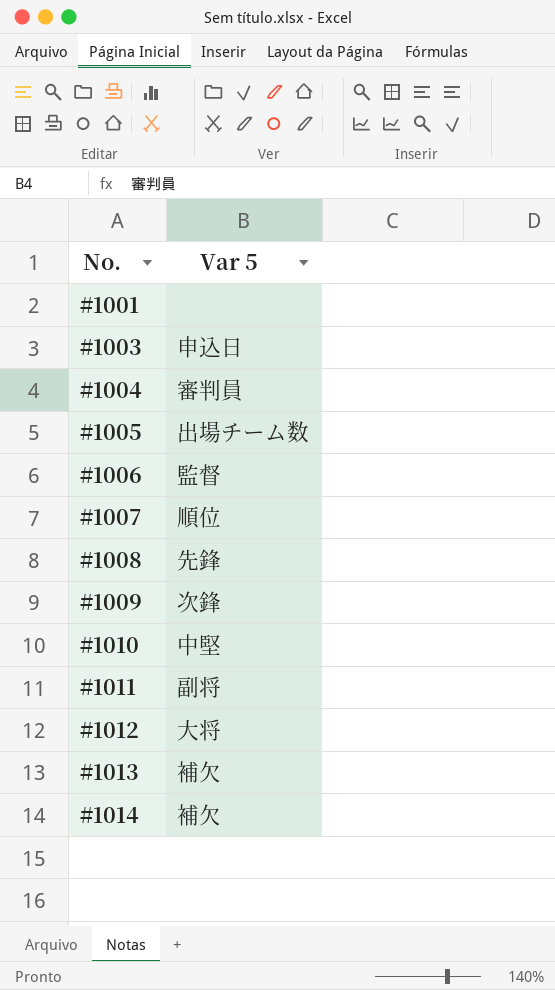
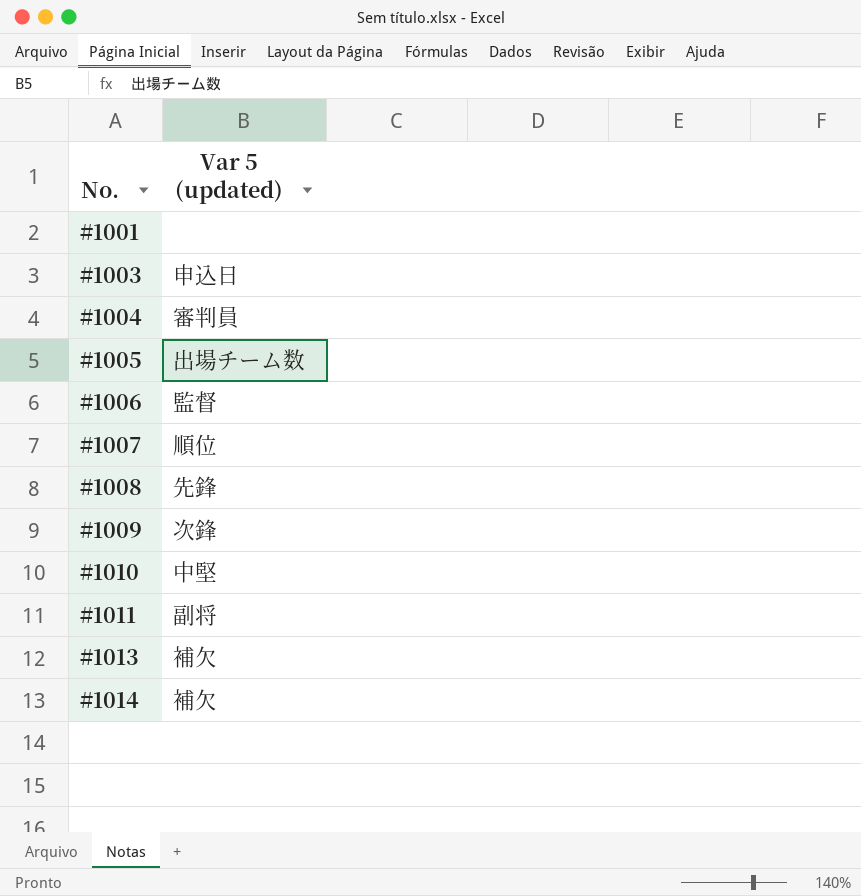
column name: Var 5 -> Var 5 (updated)
row #1012: 大将 -> none

